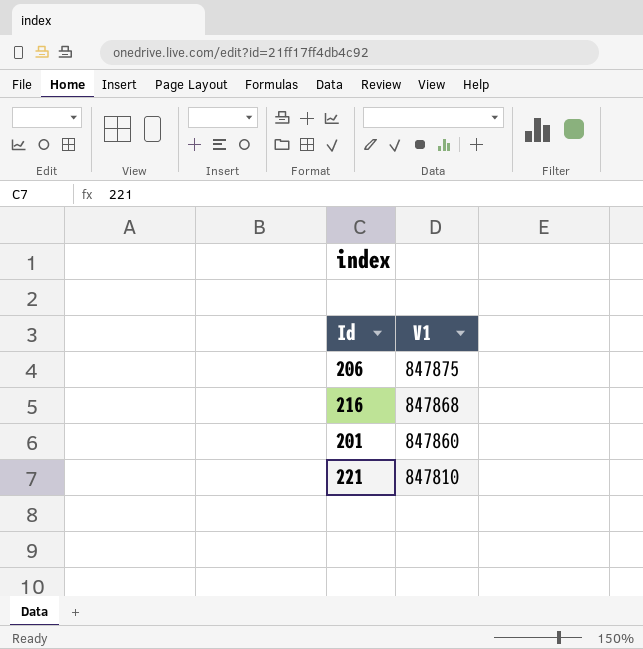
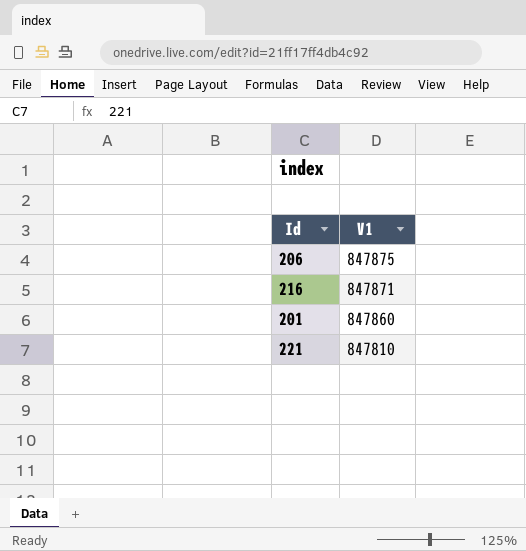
216 | V1: 847868 -> 847871

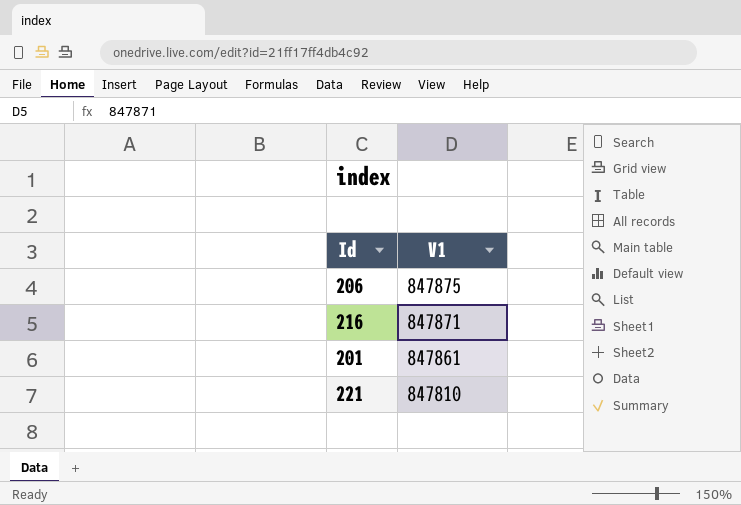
201 | V1: 847860 -> 847861

